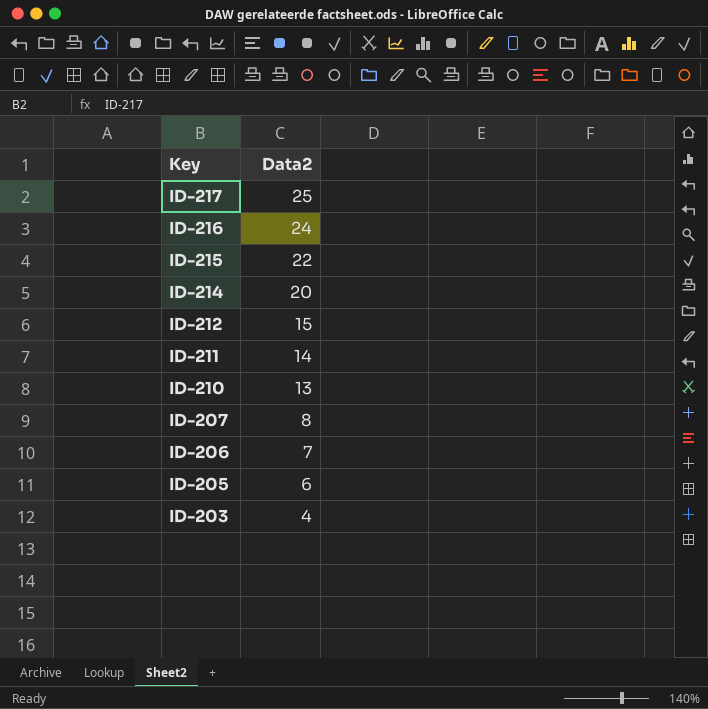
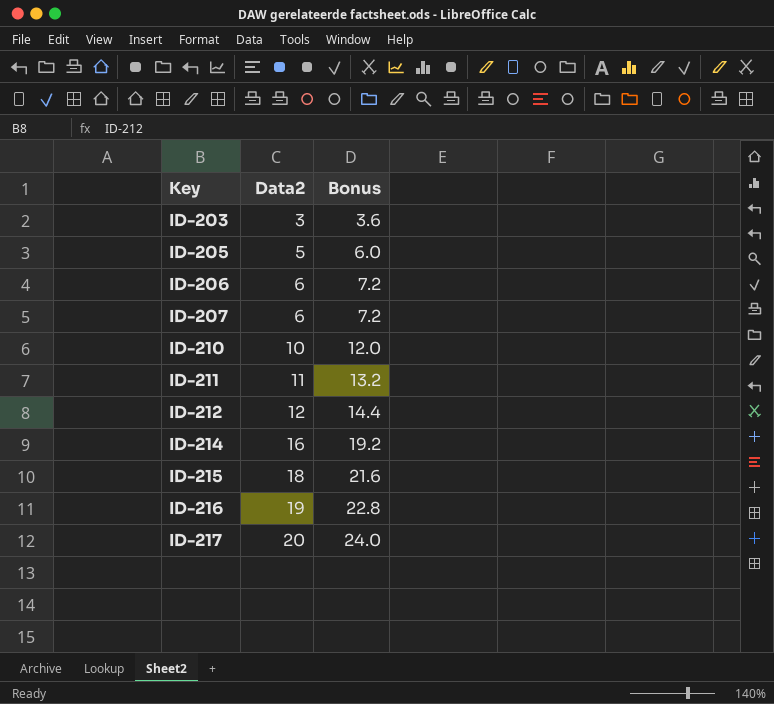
row order: Key descending -> Key ascending
column Bonus | formula: none -> [Data2] * 1.2
ID-203 | Data2: 4 -> 3
ID-205 | Data2: 6 -> 5
ID-206 | Data2: 7 -> 6
ID-207 | Data2: 8 -> 6
ID-210 | Data2: 13 -> 10
ID-211 | Data2: 14 -> 11
ID-212 | Data2: 15 -> 12
ID-214 | Data2: 20 -> 16
ID-215 | Data2: 22 -> 18
ID-216 | Data2: 24 -> 19
ID-217 | Data2: 25 -> 20

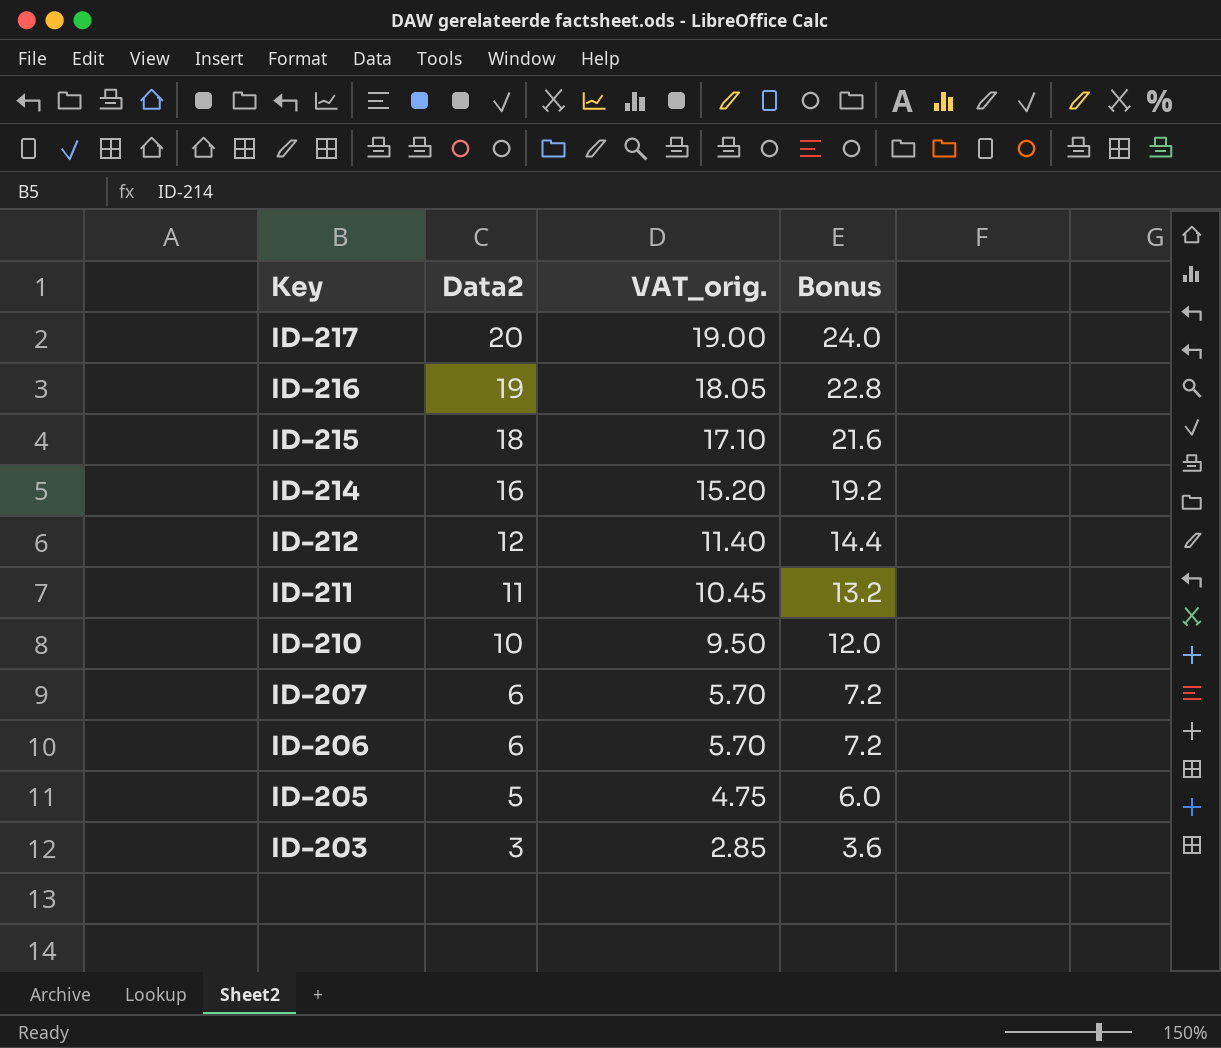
row order: Key ascending -> Key descending
column VAT_orig. | formula: none -> [Data2] * 0.95

